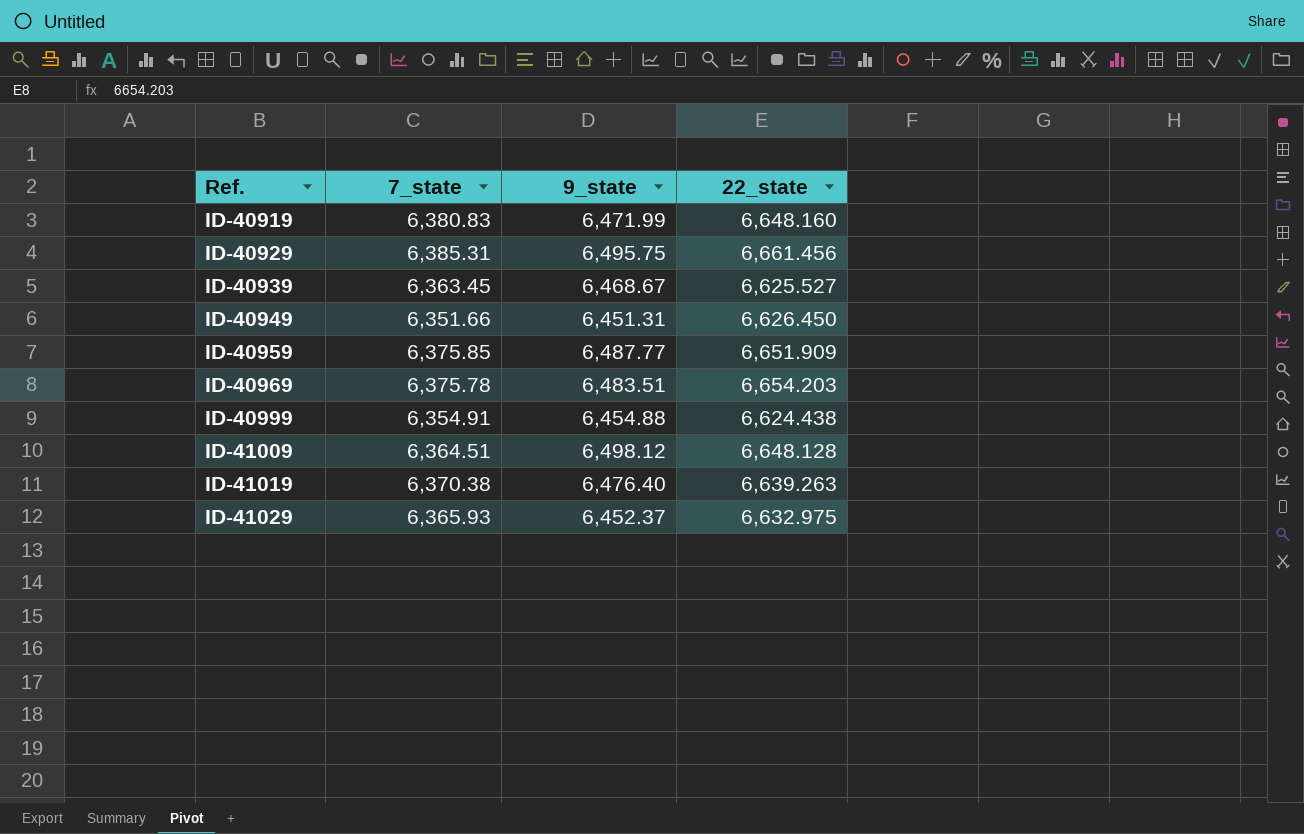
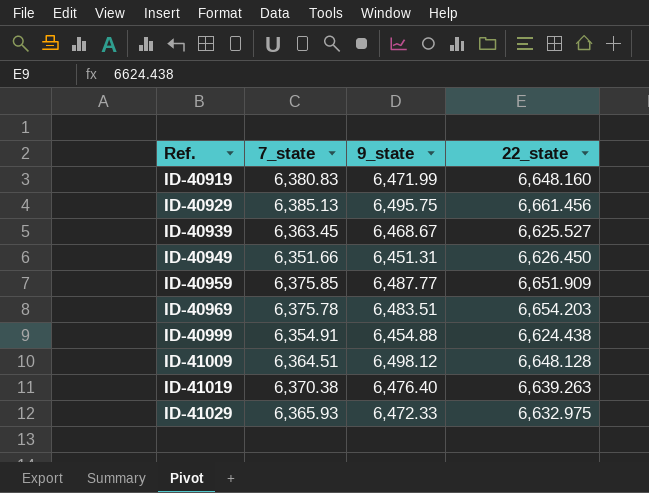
ID-40929 | 7_state: 6,385.31 -> 6,385.13
ID-41029 | 9_state: 6,452.37 -> 6,472.33

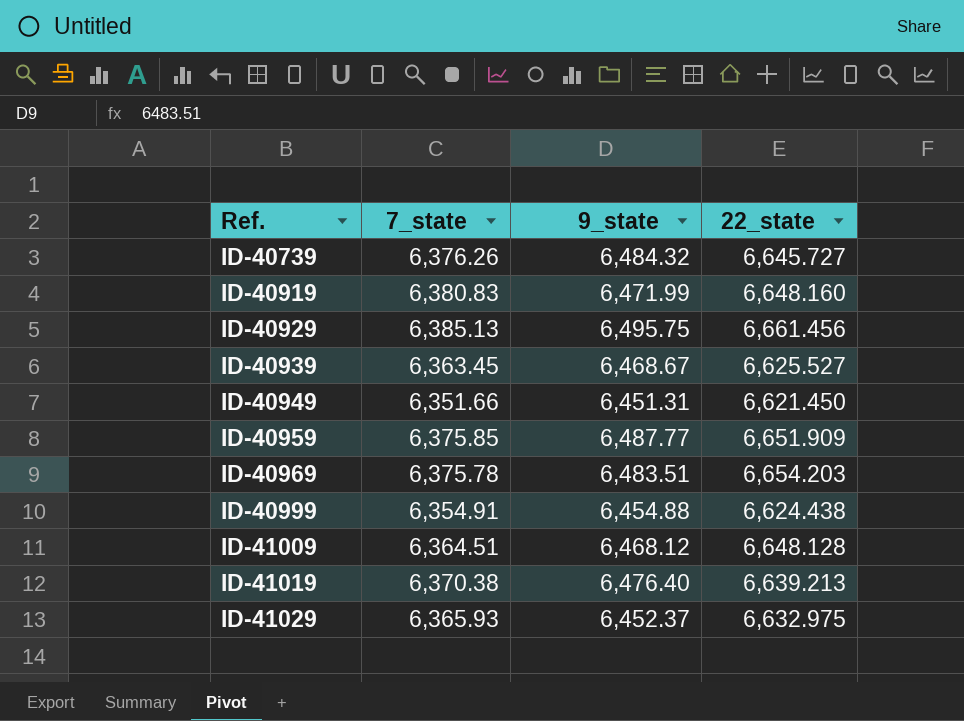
row ID-40739: none -> 6,376.26 | 6,484.32 | 6,645.727
ID-40949 | 22_state: 6,626.450 -> 6,621.450
ID-41009 | 9_state: 6,498.12 -> 6,468.12
ID-41019 | 22_state: 6,639.263 -> 6,639.213
ID-41029 | 9_state: 6,472.33 -> 6,452.37

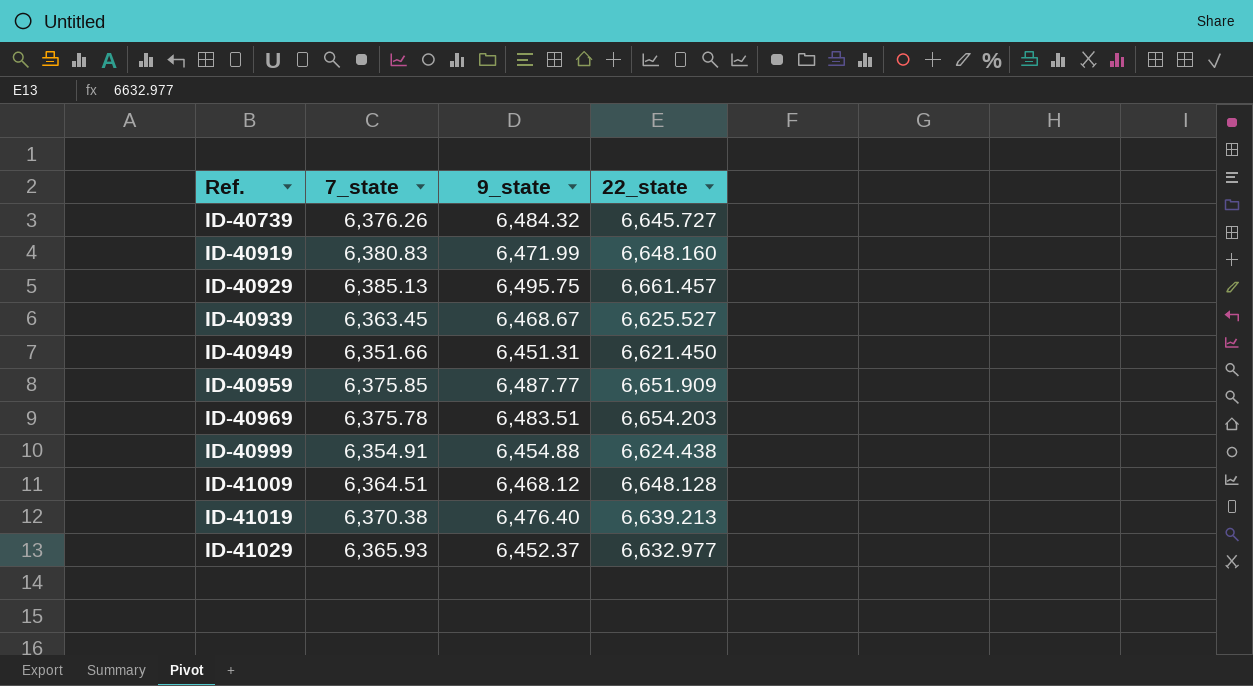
ID-40929 | 22_state: 6,661.456 -> 6,661.457
ID-41029 | 22_state: 6,632.975 -> 6,632.977

